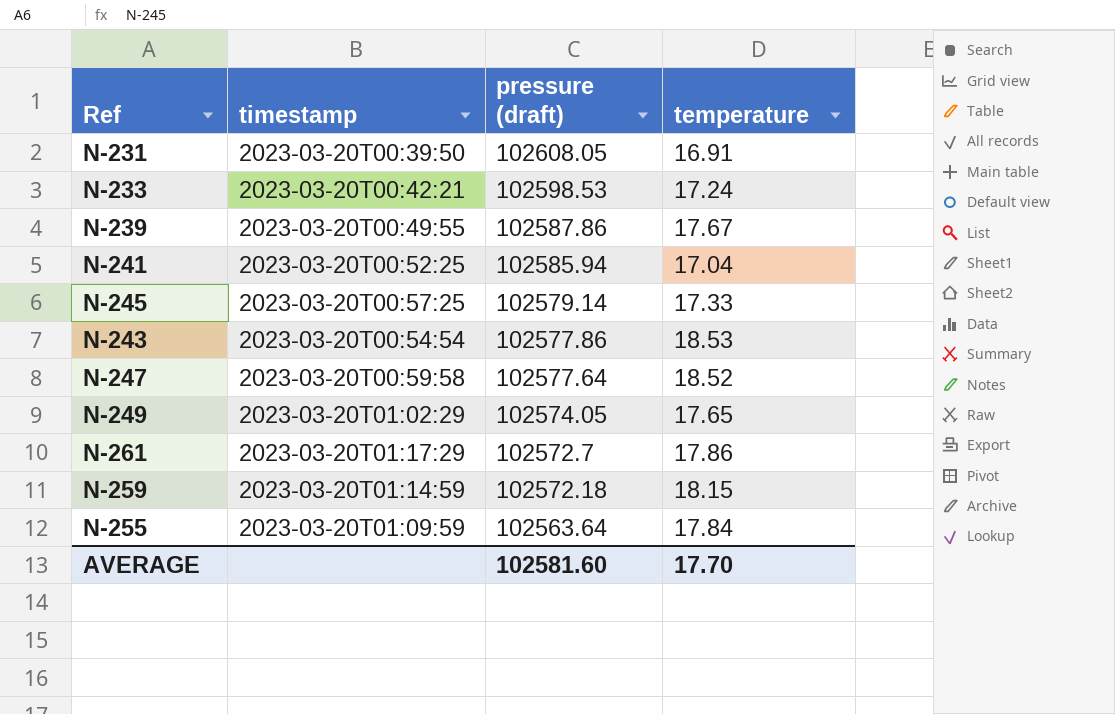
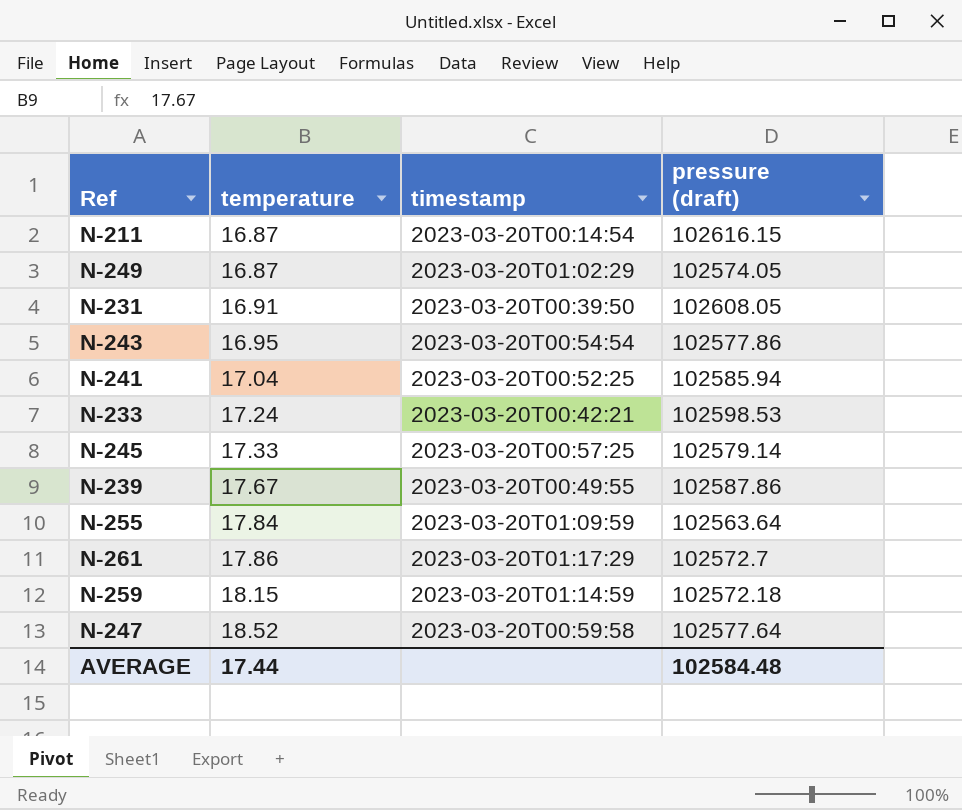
row order: pressure (draft) descending -> temperature ascending
column temperature | position: 4 -> 2
row N-211: none -> 16.87 | 2023-03-20T00:14:54 | 102616.15
N-249 | temperature: 17.65 -> 16.87
N-243 | temperature: 18.53 -> 16.95
AVERAGE | temperature: 17.70 -> 17.44
AVERAGE | pressure (draft): 102581.60 -> 102584.48

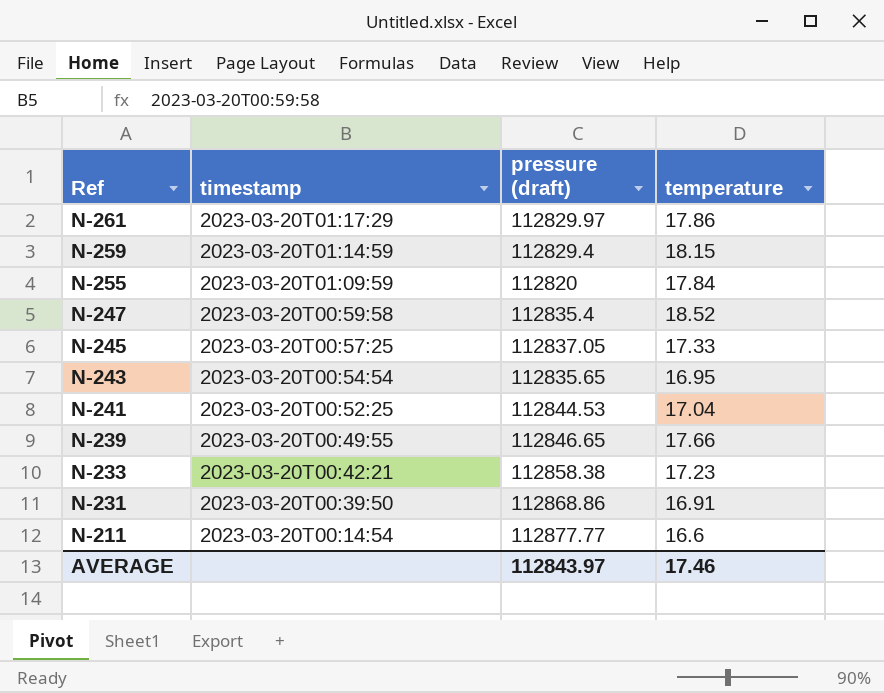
row order: temperature ascending -> Ref descending
column temperature | position: 2 -> 4
row N-249: 16.87 | 2023-03-20T01:02:29 | 102574.05 -> none
N-261 | pressure (draft): 102572.7 -> 112829.97
N-259 | pressure (draft): 102572.18 -> 112829.4
N-255 | pressure (draft): 102563.64 -> 112820
N-247 | pressure (draft): 102577.64 -> 112835.4
N-245 | pressure (draft): 102579.14 -> 112837.05
N-243 | pressure (draft): 102577.86 -> 112835.65
N-241 | pressure (draft): 102585.94 -> 112844.53
N-239 | pressure (draft): 102587.86 -> 112846.65
N-239 | temperature: 17.67 -> 17.66
N-233 | pressure (draft): 102598.53 -> 112858.38
N-233 | temperature: 17.24 -> 17.23
N-231 | pressure (draft): 102608.05 -> 112868.86
N-211 | pressure (draft): 102616.15 -> 112877.77
N-211 | temperature: 16.87 -> 16.6
AVERAGE | pressure (draft): 102584.48 -> 112843.97
AVERAGE | temperature: 17.44 -> 17.46

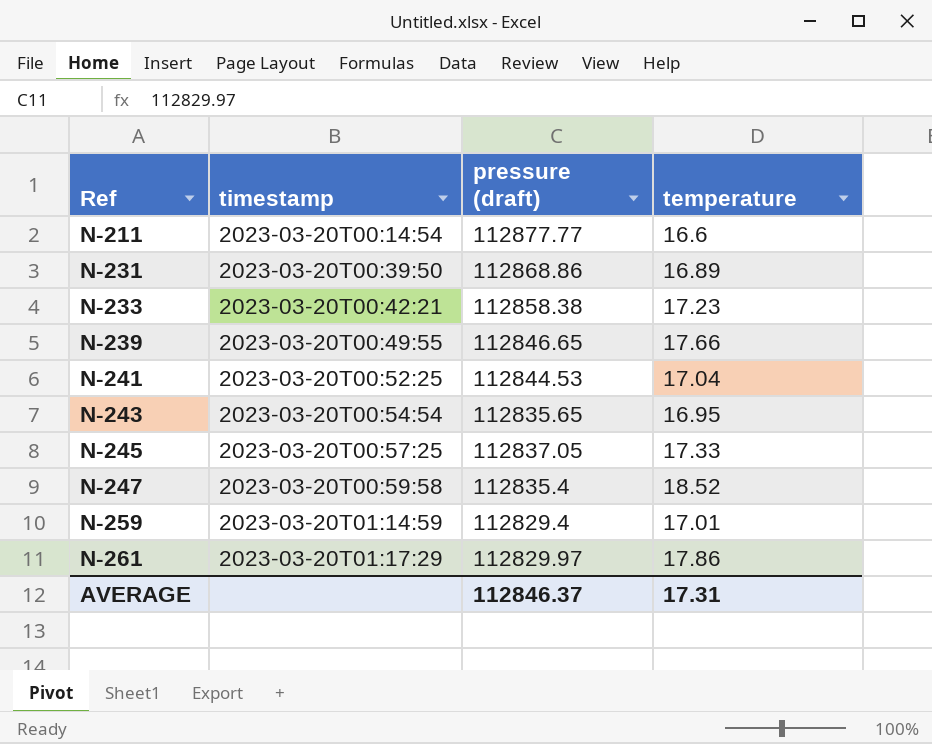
row order: Ref descending -> Ref ascending
row N-255: 2023-03-20T01:09:59 | 112820 | 17.84 -> none
N-231 | temperature: 16.91 -> 16.89
N-259 | temperature: 18.15 -> 17.01
AVERAGE | pressure (draft): 112843.97 -> 112846.37
AVERAGE | temperature: 17.46 -> 17.31

